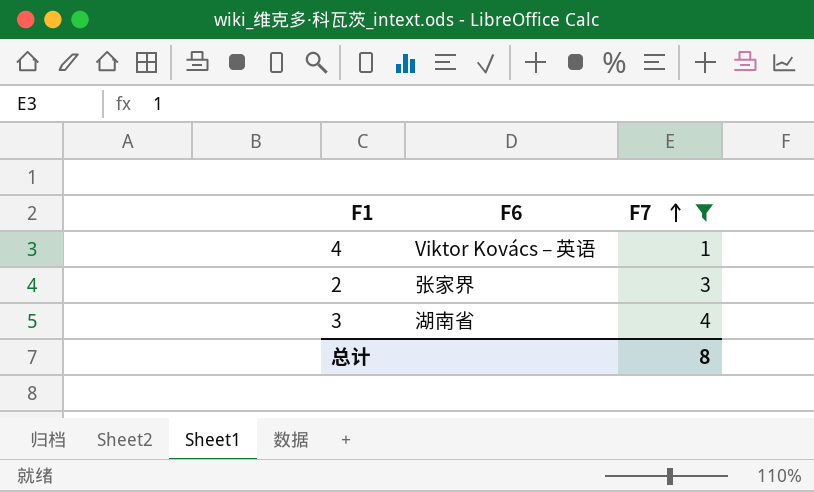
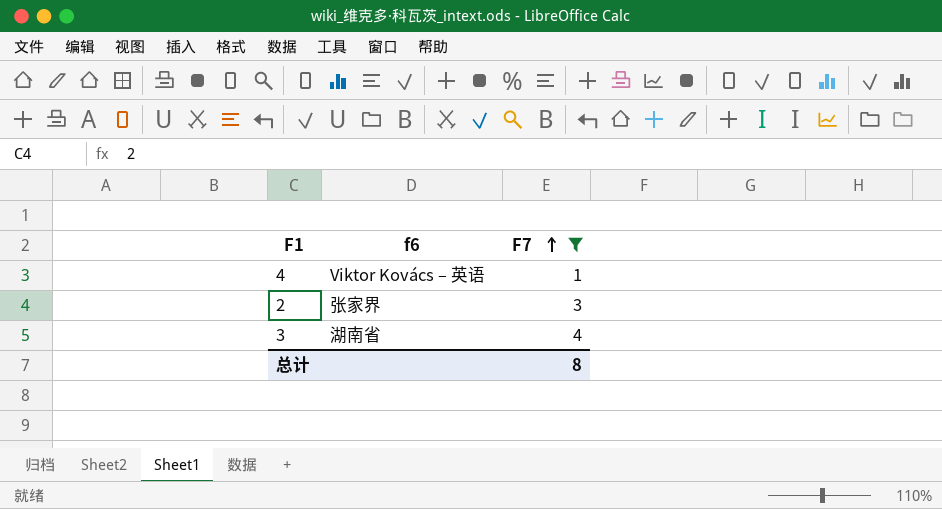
column name: F6 -> f6

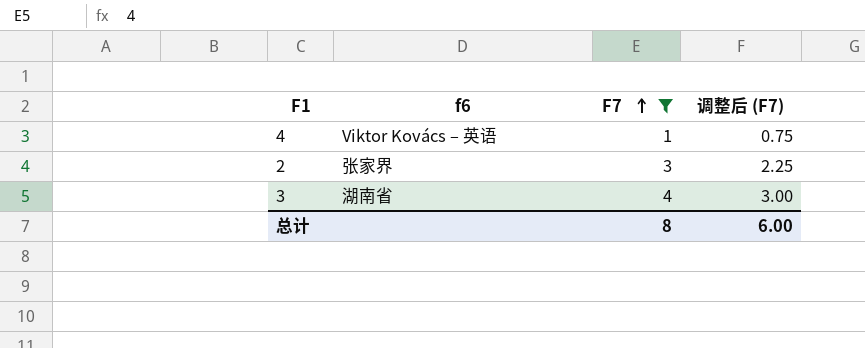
column 调整后 (F7) | formula: none -> [F7] * 0.75

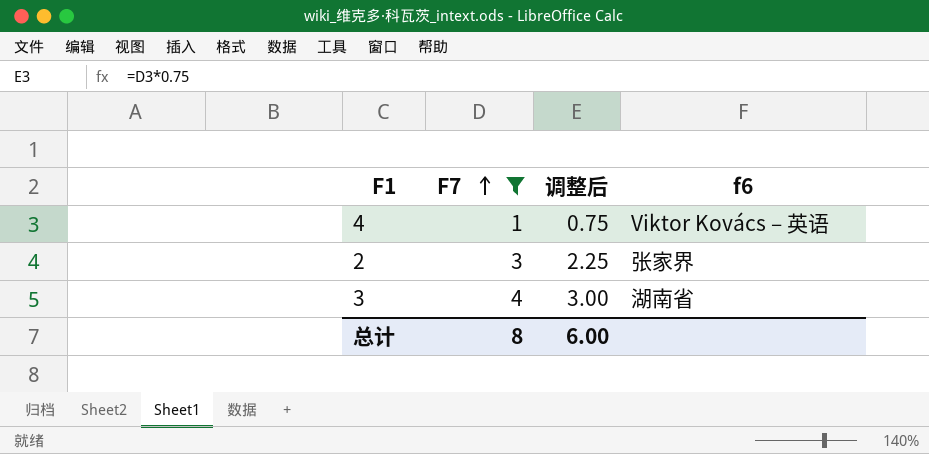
column name: 调整后 (F7) -> 调整后
column f6 | position: 2 -> 4

